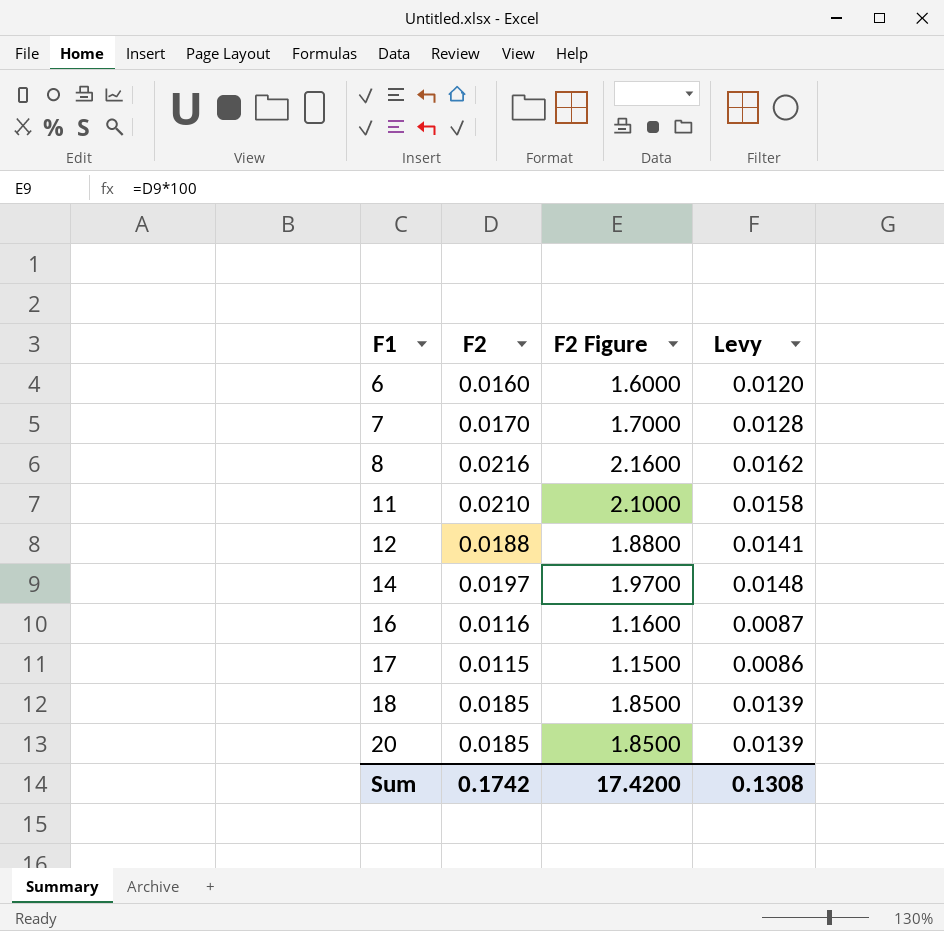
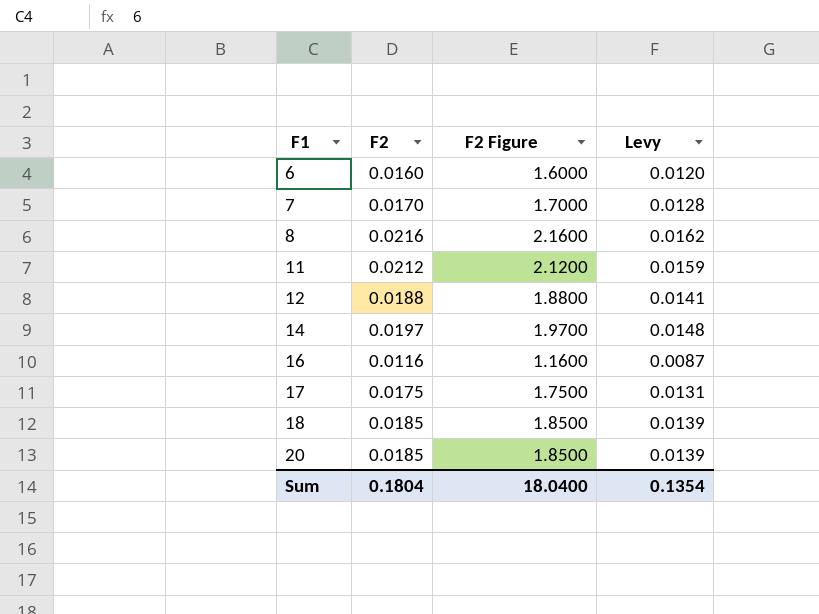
11 | F2: 0.0210 -> 0.0212
11 | F2 Figure: 2.1000 -> 2.1200
11 | Levy: 0.0158 -> 0.0159
17 | F2: 0.0115 -> 0.0175
17 | F2 Figure: 1.1500 -> 1.7500
17 | Levy: 0.0086 -> 0.0131
Sum | F2: 0.1742 -> 0.1804
Sum | F2 Figure: 17.4200 -> 18.0400
Sum | Levy: 0.1308 -> 0.1354

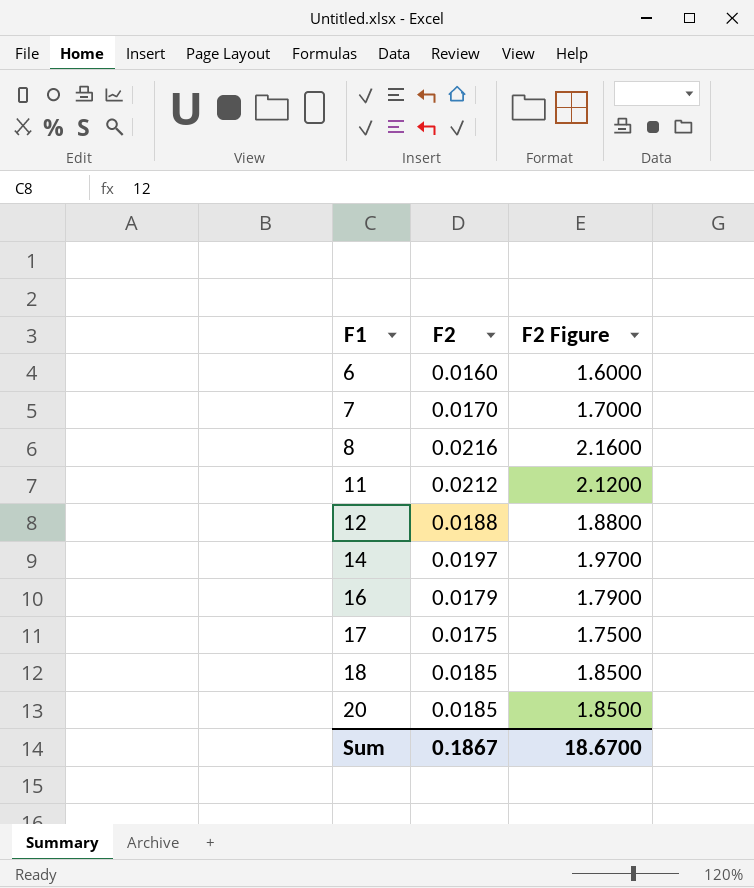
column Levy | formula: [F2] * 0.75 -> none
16 | F2: 0.0116 -> 0.0179
16 | F2 Figure: 1.1600 -> 1.7900
Sum | F2: 0.1804 -> 0.1867
Sum | F2 Figure: 18.0400 -> 18.6700

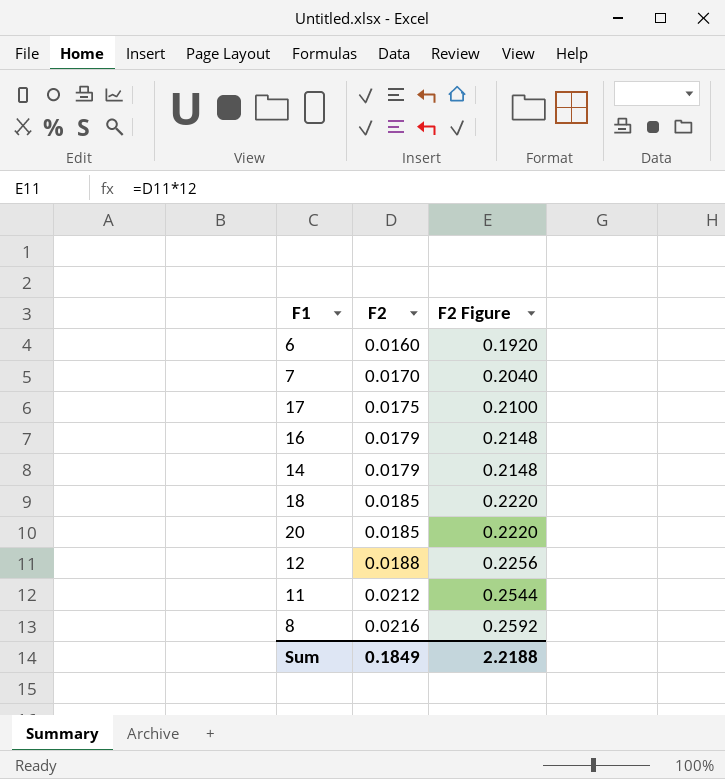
row order: F1 ascending -> F2 ascending
column F2 Figure | formula: [F2] * 100 -> [F2] * 12
14 | F2: 0.0197 -> 0.0179
Sum | F2: 0.1867 -> 0.1849
Sum | F2 Figure: 18.6700 -> 2.2188

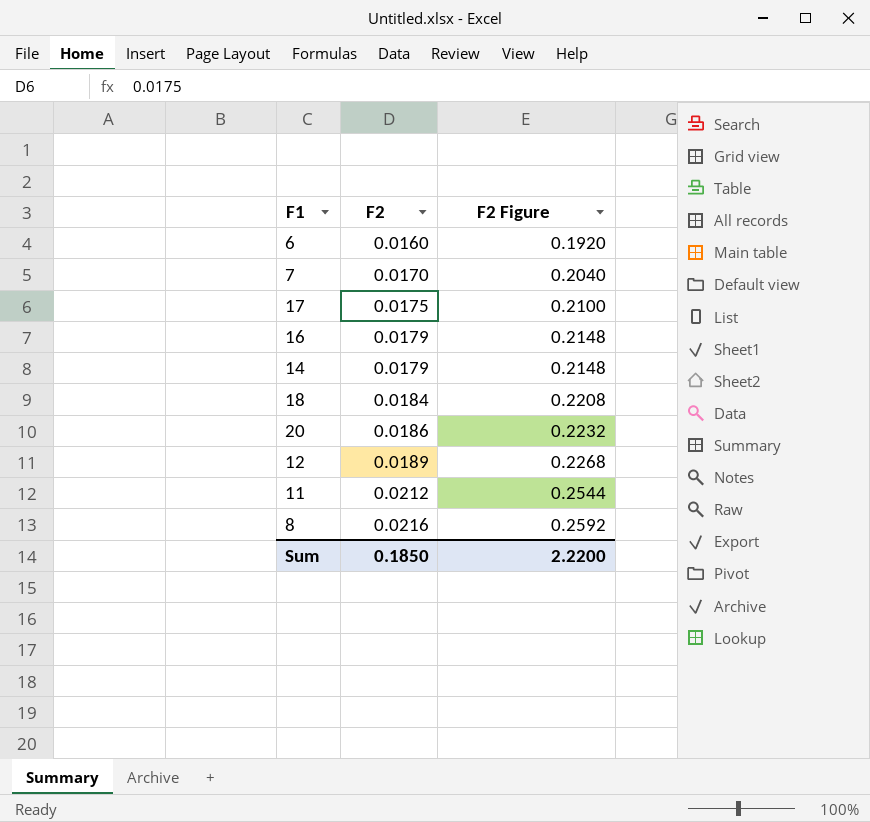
18 | F2: 0.0185 -> 0.0184
18 | F2 Figure: 0.2220 -> 0.2208
20 | F2: 0.0185 -> 0.0186
20 | F2 Figure: 0.2220 -> 0.2232
12 | F2: 0.0188 -> 0.0189
12 | F2 Figure: 0.2256 -> 0.2268
Sum | F2: 0.1849 -> 0.1850
Sum | F2 Figure: 2.2188 -> 2.2200

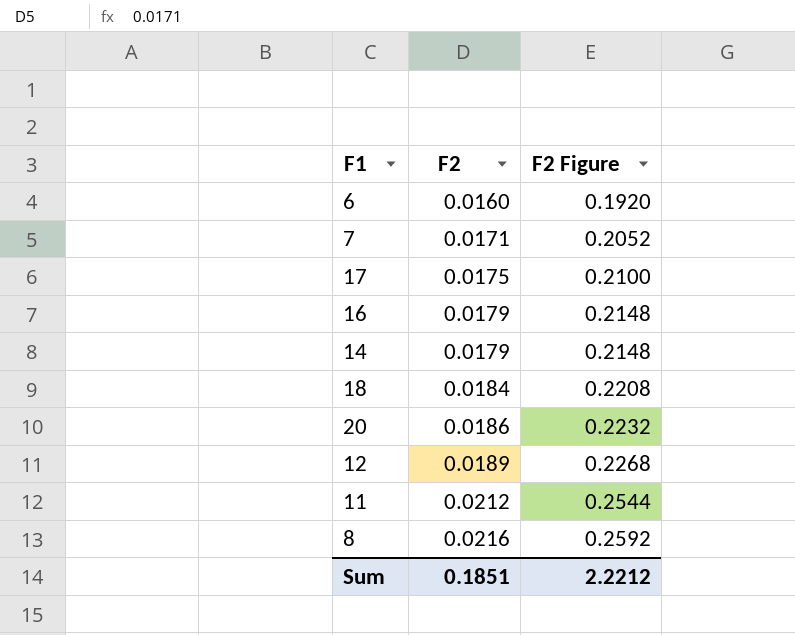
7 | F2: 0.0170 -> 0.0171
7 | F2 Figure: 0.2040 -> 0.2052
Sum | F2: 0.1850 -> 0.1851
Sum | F2 Figure: 2.2200 -> 2.2212

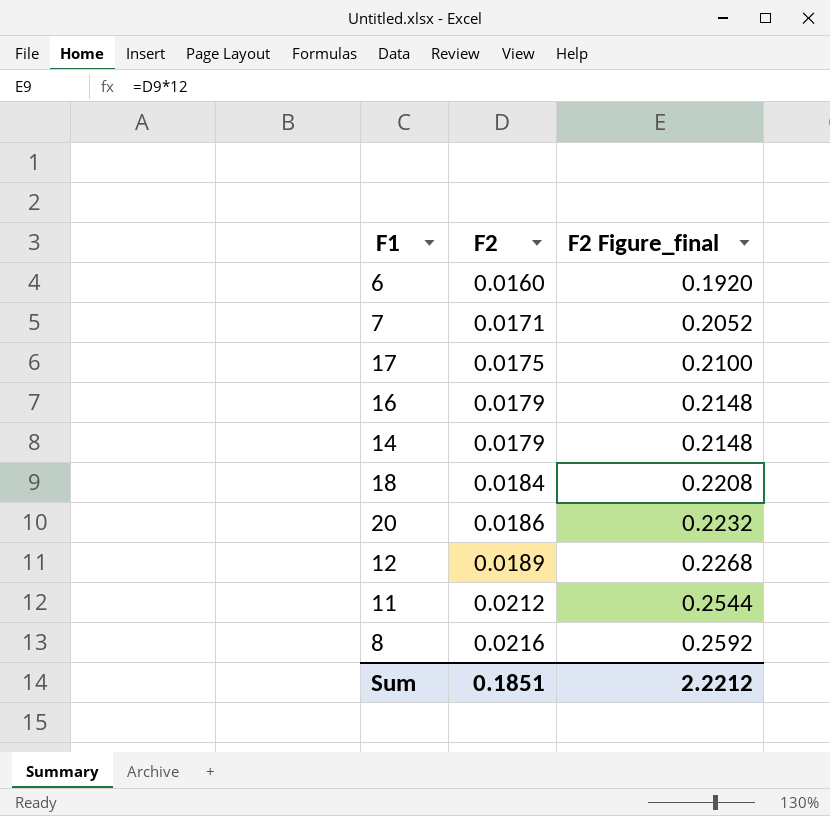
column name: F2 Figure -> F2 Figure_final

